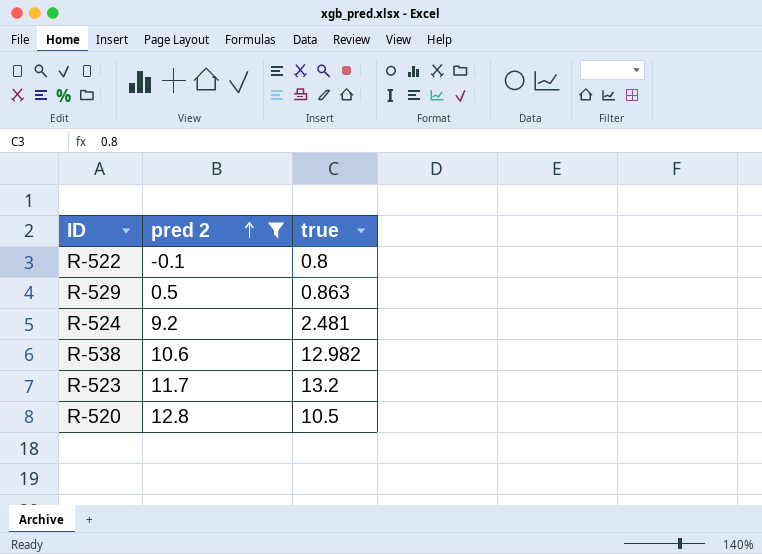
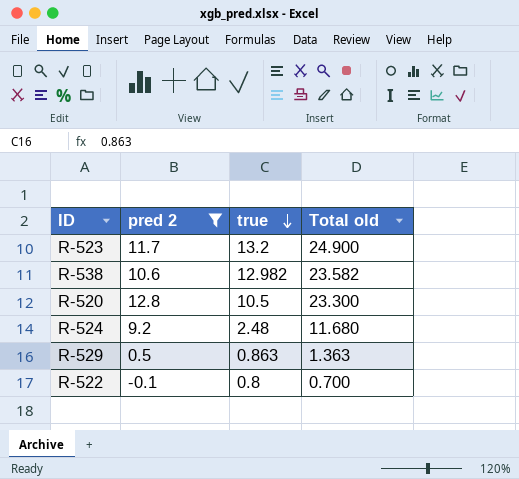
row order: pred 2 ascending -> true descending
column Total old | formula: none -> [pred 2] + [true]
R-524 | true: 2.481 -> 2.48

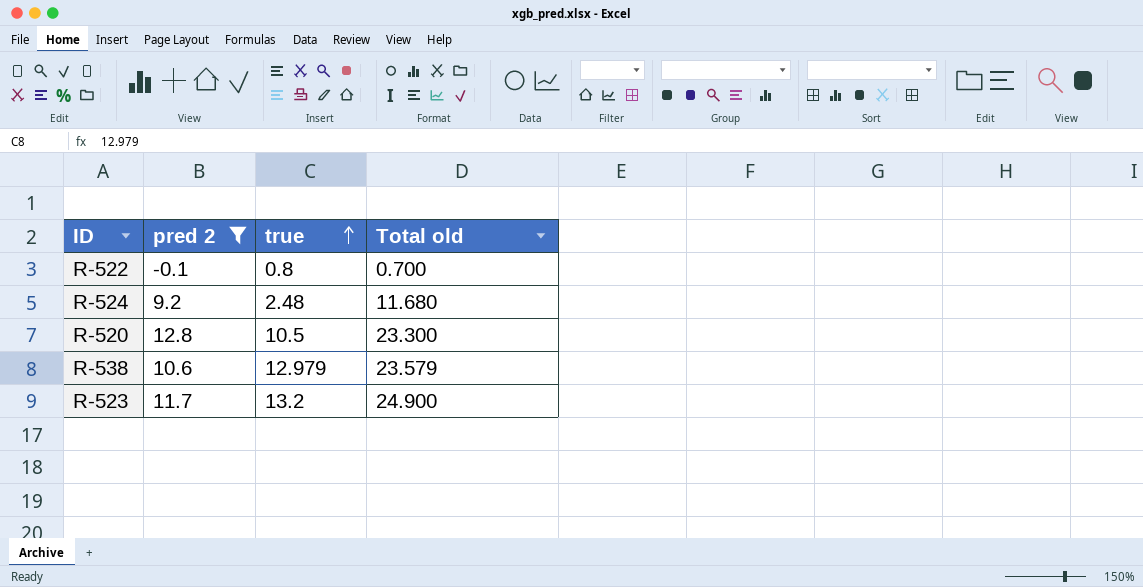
row order: true descending -> true ascending
row R-529: 0.5 | 0.863 | 1.363 -> none
R-538 | true: 12.982 -> 12.979
R-538 | Total old: 23.582 -> 23.579

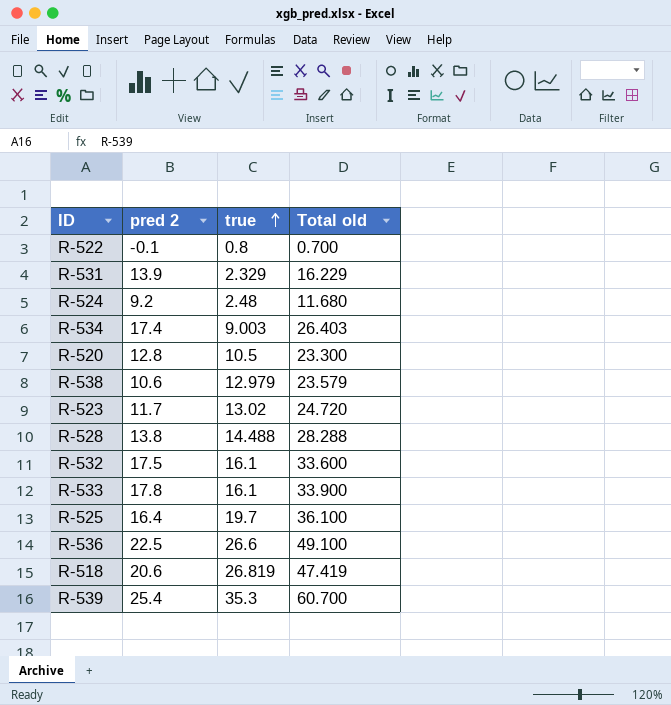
filter: pred 2 <= 12.8 -> none
R-523 | true: 13.2 -> 13.02
R-523 | Total old: 24.900 -> 24.720

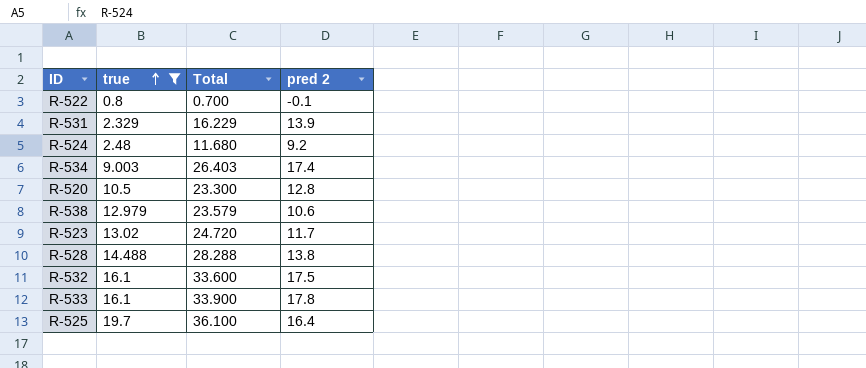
filter: none -> true <= 19.7
column name: Total old -> Total
column pred 2 | position: 2 -> 4

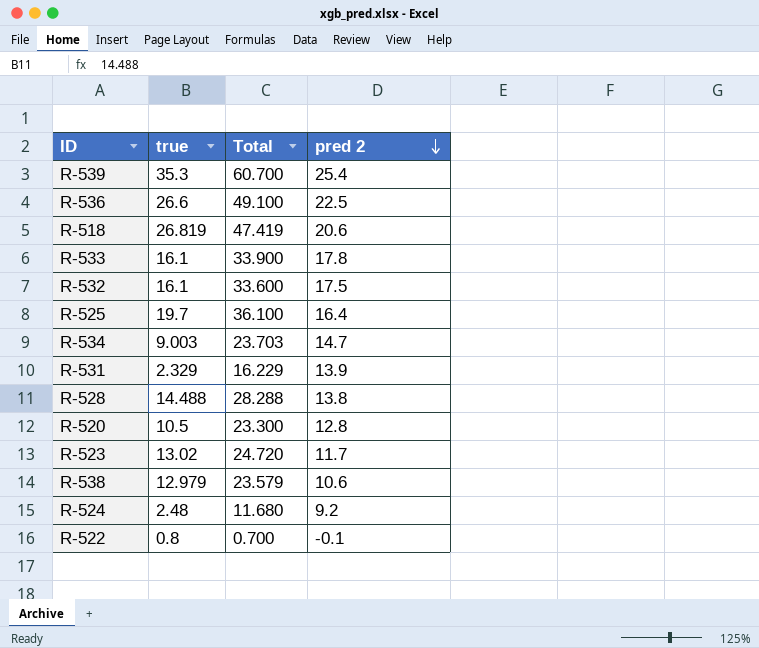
filter: true <= 19.7 -> none
row order: true ascending -> pred 2 descending
R-534 | Total: 26.403 -> 23.703
R-534 | pred 2: 17.4 -> 14.7

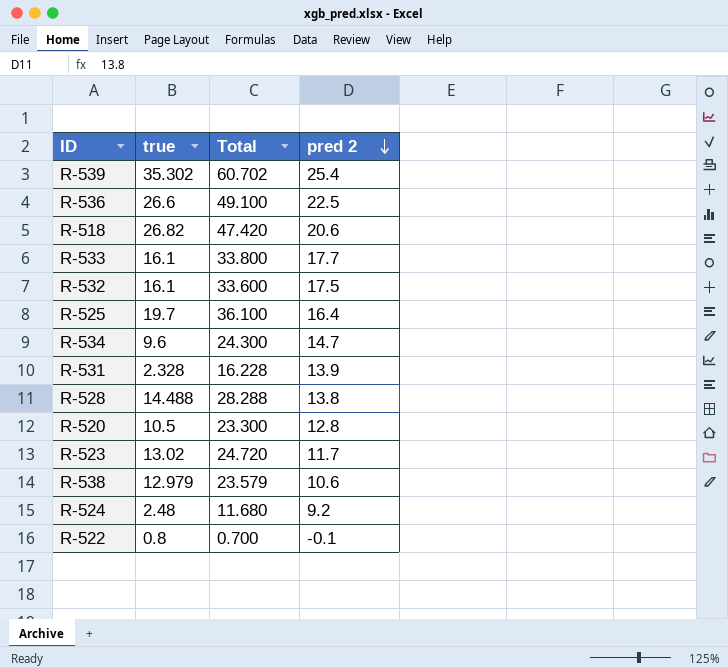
R-539 | true: 35.3 -> 35.302
R-539 | Total: 60.700 -> 60.702
R-518 | true: 26.819 -> 26.82
R-518 | Total: 47.419 -> 47.420
R-533 | Total: 33.900 -> 33.800
R-533 | pred 2: 17.8 -> 17.7
R-534 | true: 9.003 -> 9.6
R-534 | Total: 23.703 -> 24.300
R-531 | true: 2.329 -> 2.328
R-531 | Total: 16.229 -> 16.228

